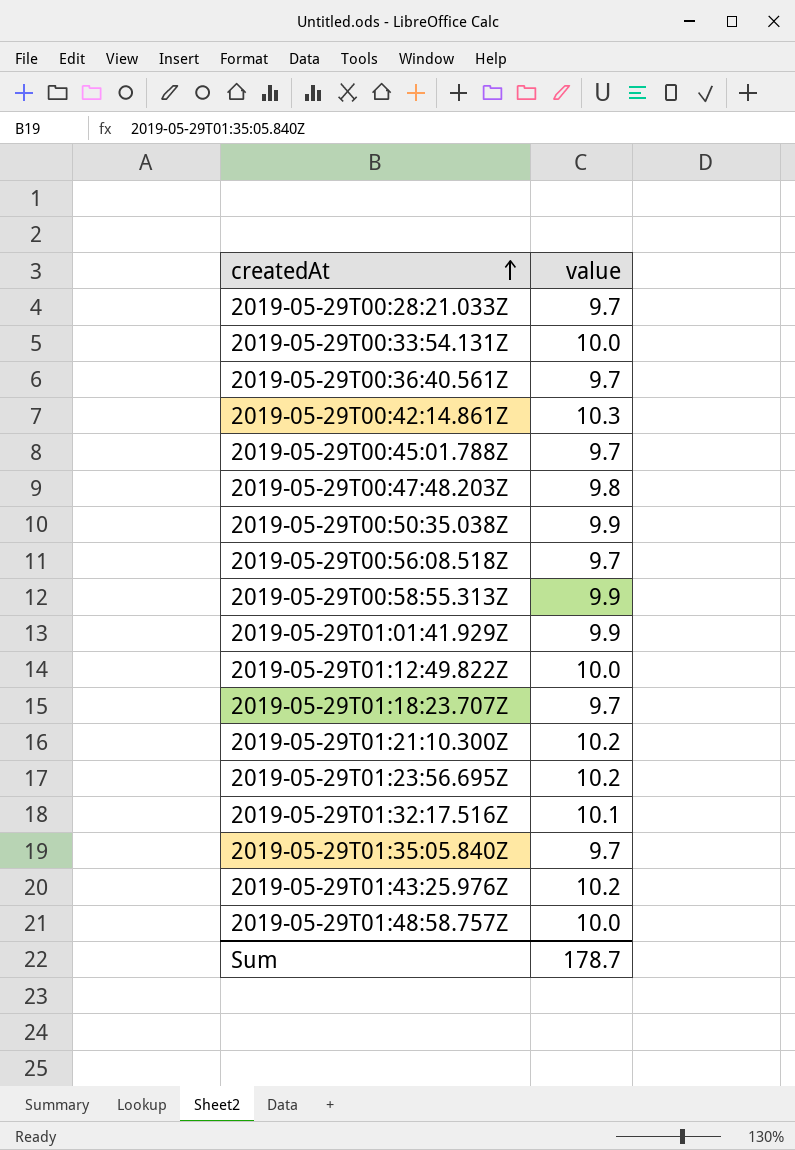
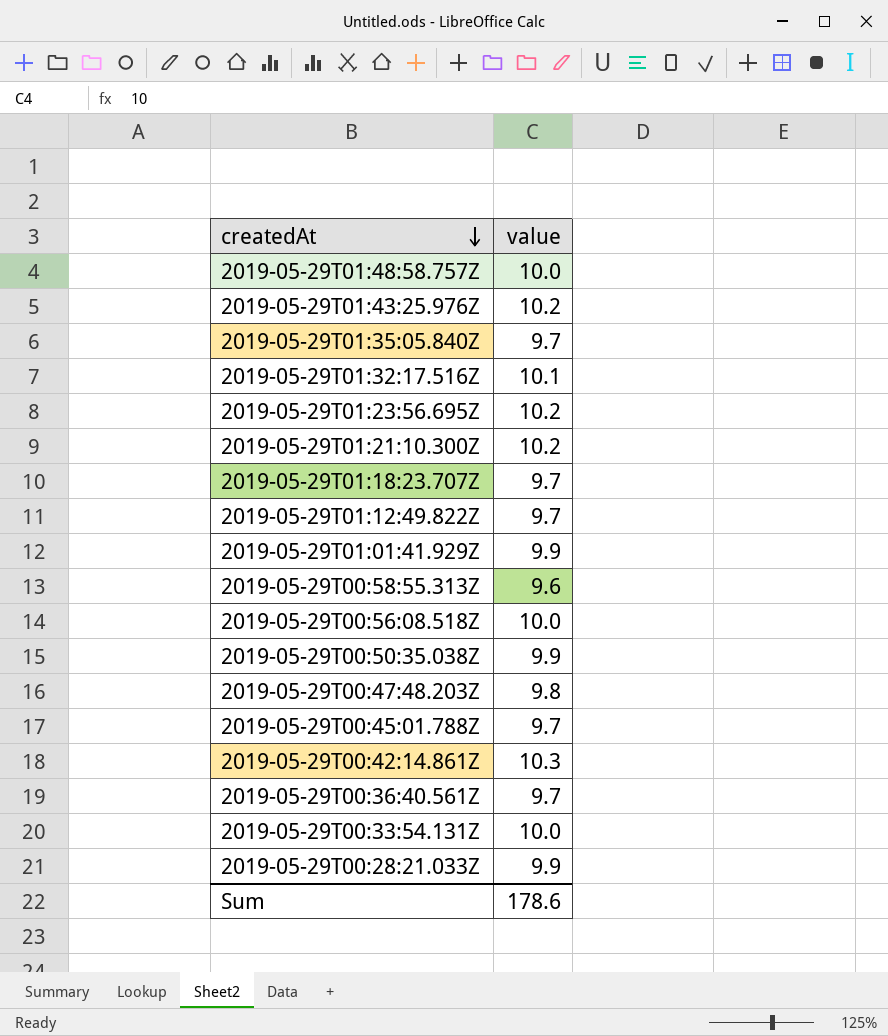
row order: createdAt ascending -> createdAt descending
2019-05-29T01:12:49.822Z | value: 10.0 -> 9.7
2019-05-29T00:58:55.313Z | value: 9.9 -> 9.6
2019-05-29T00:56:08.518Z | value: 9.7 -> 10.0
2019-05-29T00:28:21.033Z | value: 9.7 -> 9.9
Sum | value: 178.7 -> 178.6

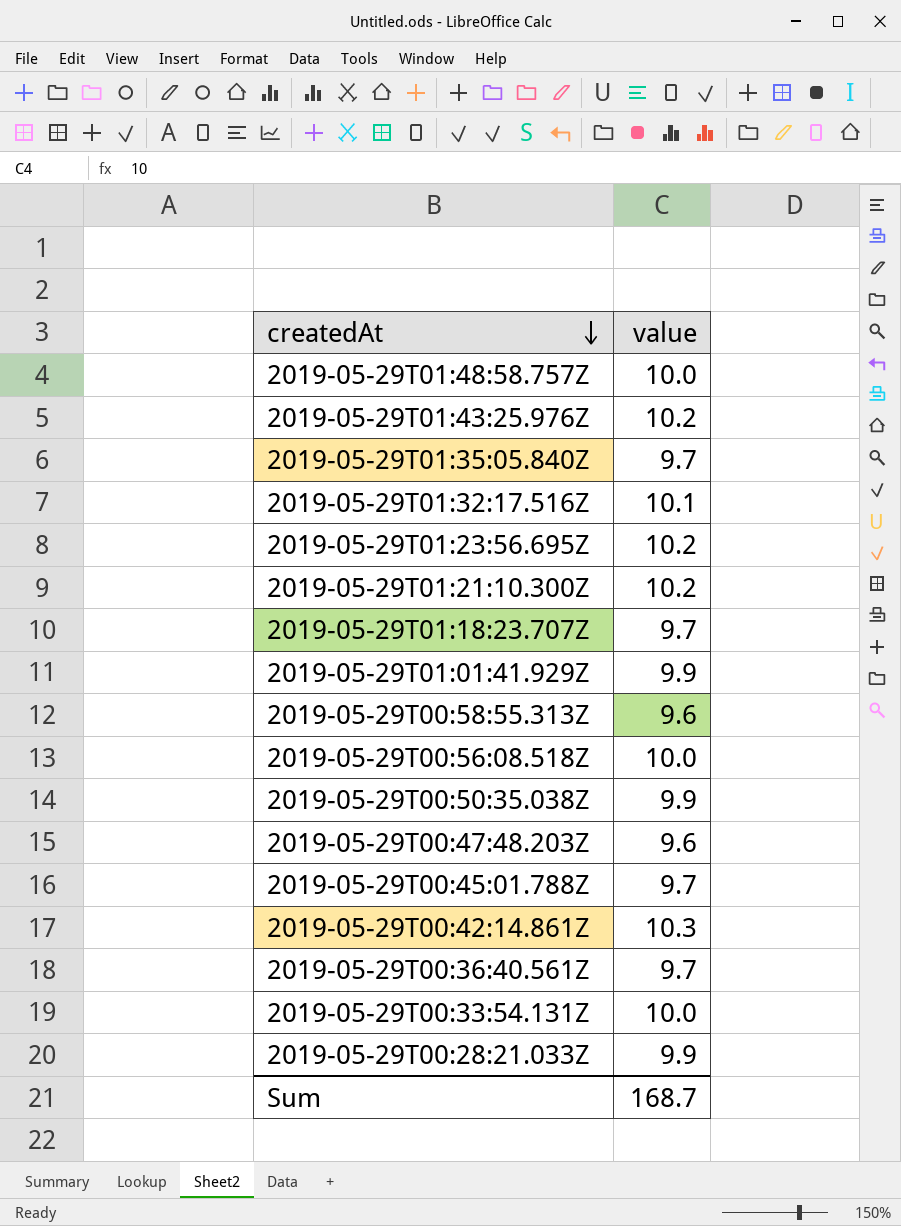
row 2019-05-29T01:12:49.822Z: 9.7 -> none
2019-05-29T00:47:48.203Z | value: 9.8 -> 9.6
Sum | value: 178.6 -> 168.7

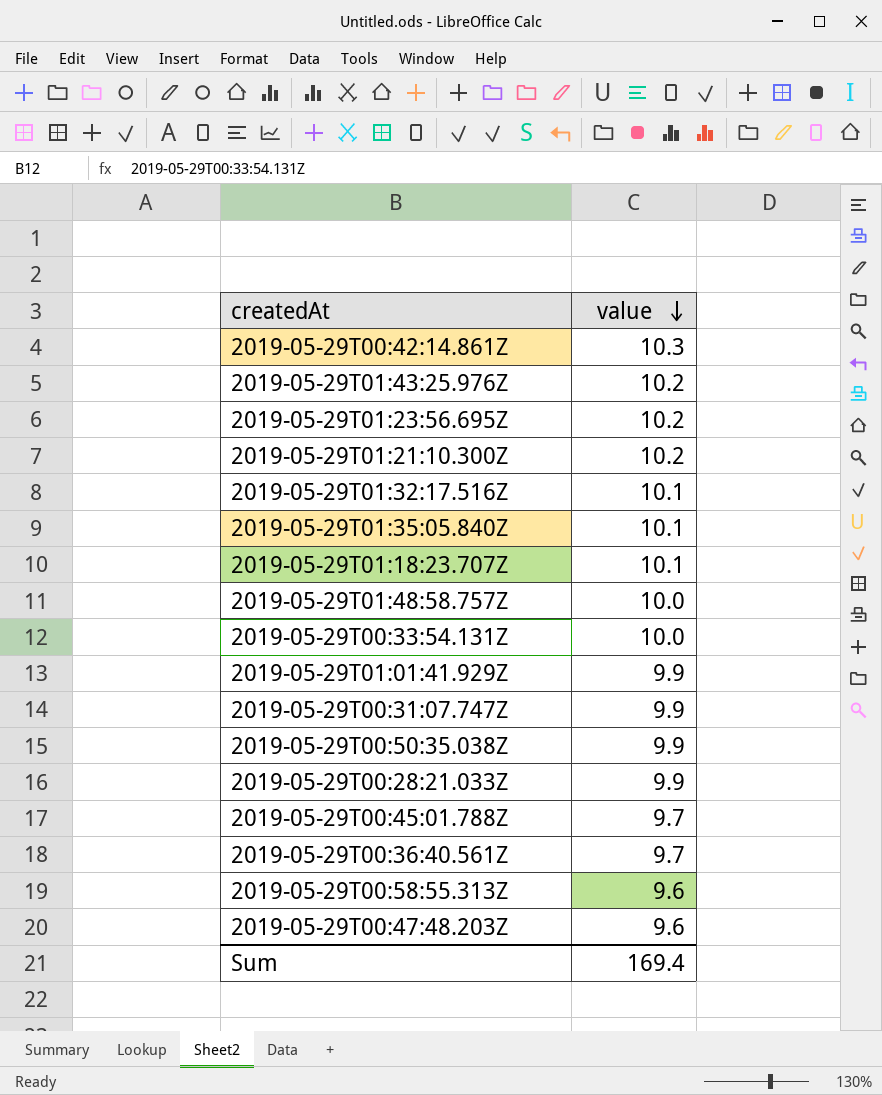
row order: createdAt descending -> value descending
row 2019-05-29T00:56:08.518Z: 10.0 -> none
2019-05-29T01:35:05.840Z | value: 9.7 -> 10.1
2019-05-29T01:18:23.707Z | value: 9.7 -> 10.1
row 2019-05-29T00:31:07.747Z: none -> 9.9
Sum | value: 168.7 -> 169.4

